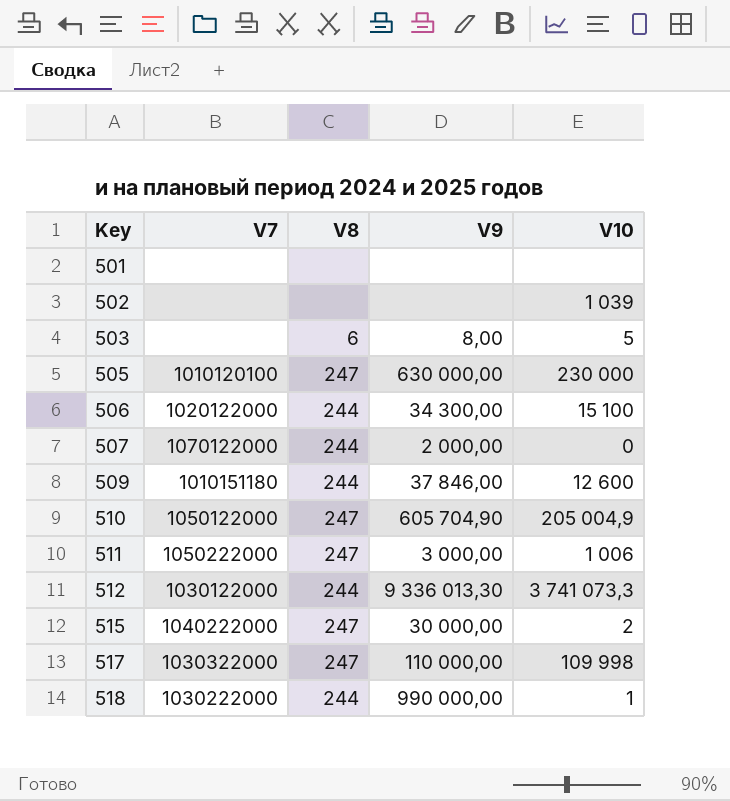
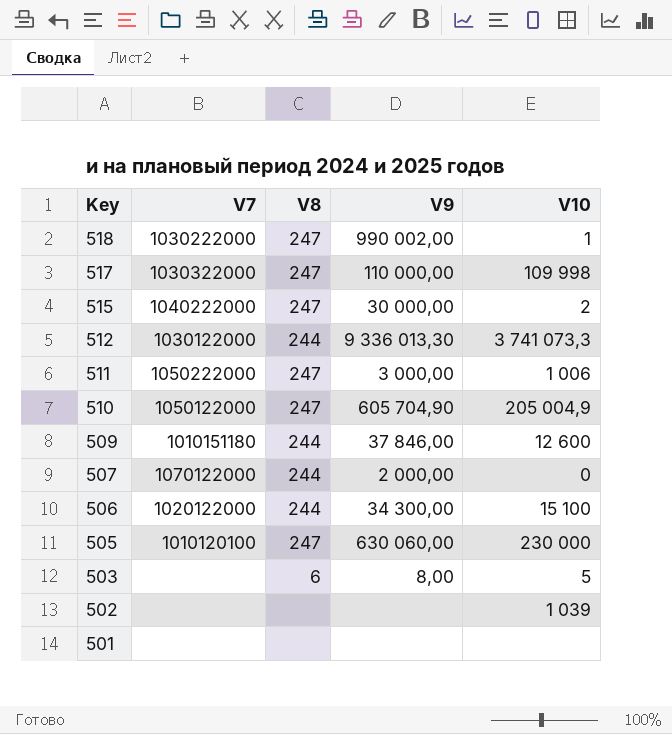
row order: Key ascending -> Key descending
518 | V8: 244 -> 247
518 | V9: 990 000,00 -> 990 002,00
505 | V9: 630 000,00 -> 630 060,00

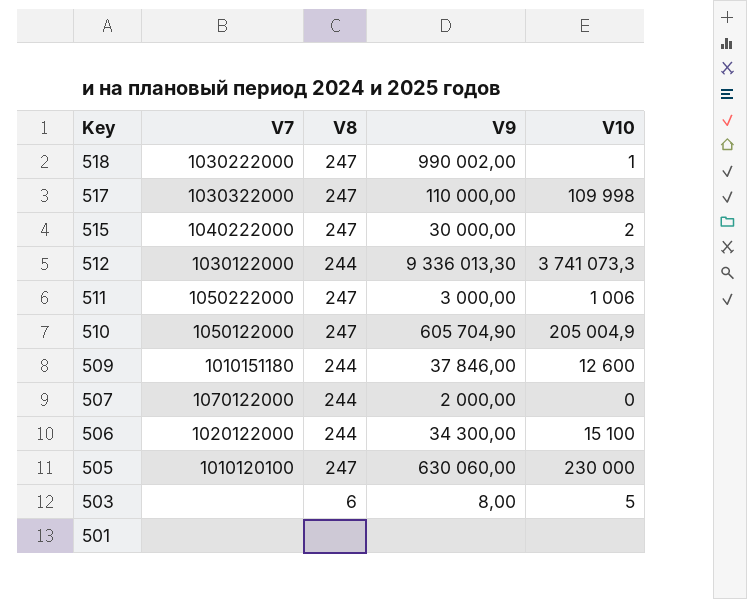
row 502: none | none | none | 1 039 -> none

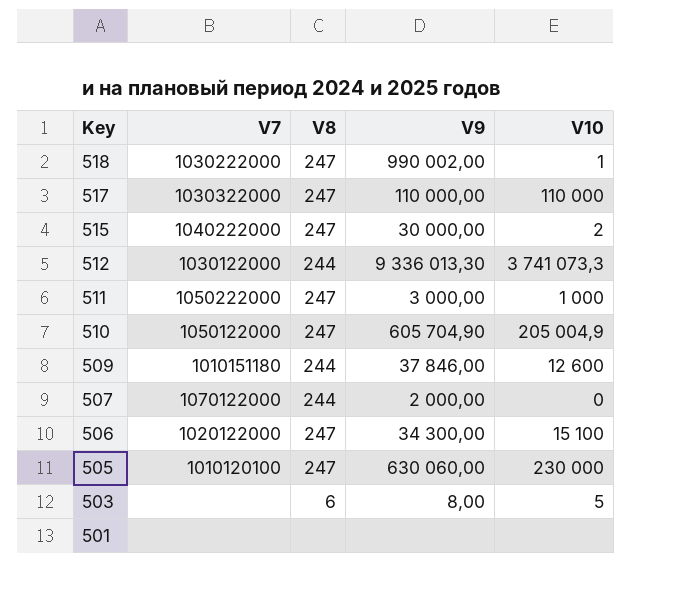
517 | V10: 109 998 -> 110 000
511 | V10: 1 006 -> 1 000
506 | V8: 244 -> 247

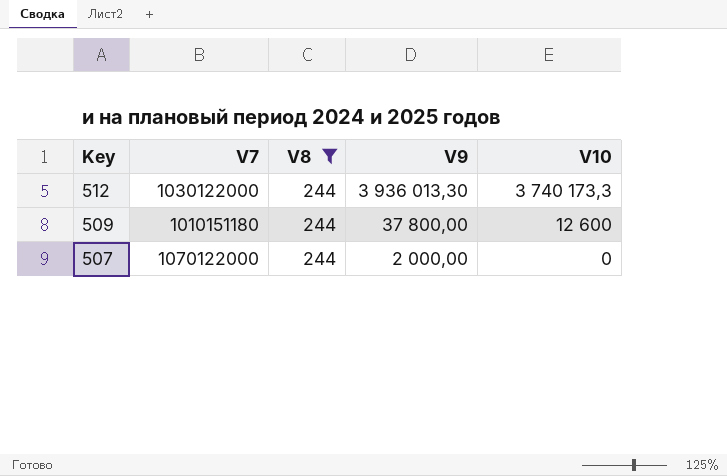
filter: none -> V8 = 244
512 | V9: 9 336 013,30 -> 3 936 013,30
512 | V10: 3 741 073,3 -> 3 740 173,3
509 | V9: 37 846,00 -> 37 800,00

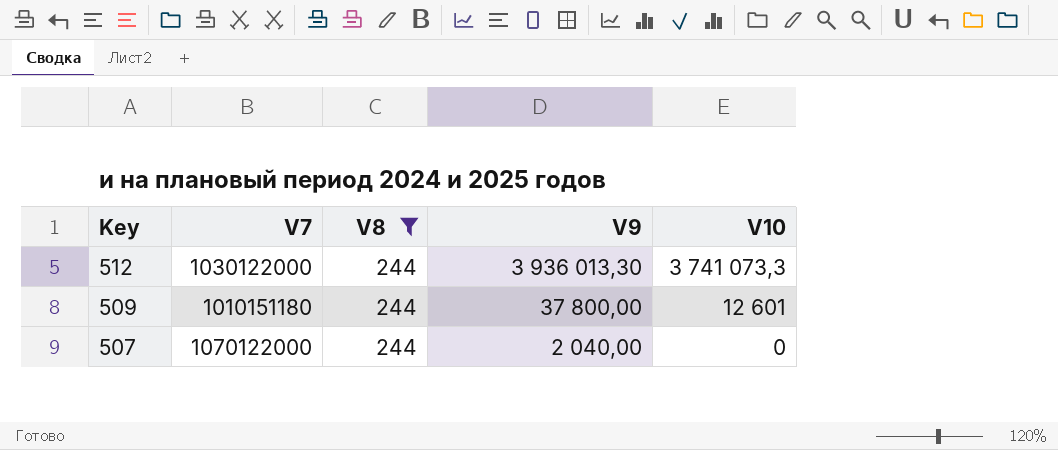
512 | V10: 3 740 173,3 -> 3 741 073,3
509 | V10: 12 600 -> 12 601
507 | V9: 2 000,00 -> 2 040,00

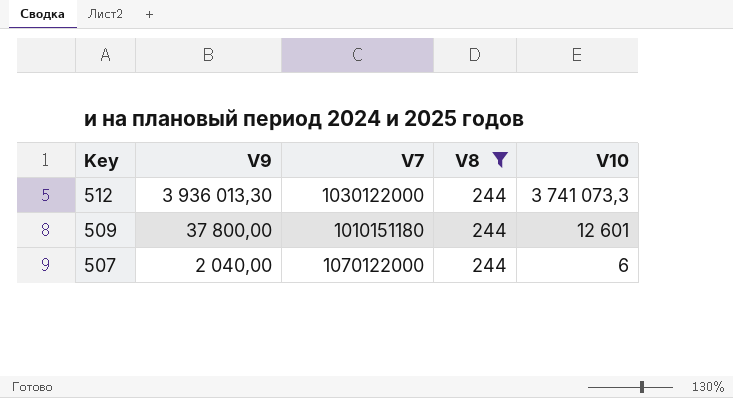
column V9 | position: 4 -> 2
507 | V10: 0 -> 6

